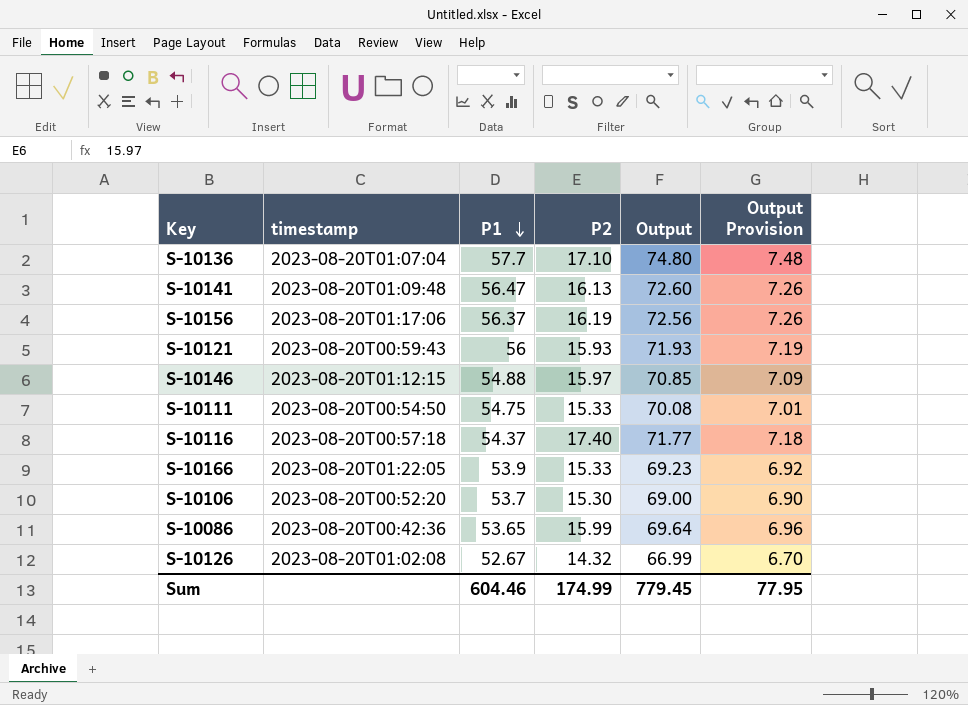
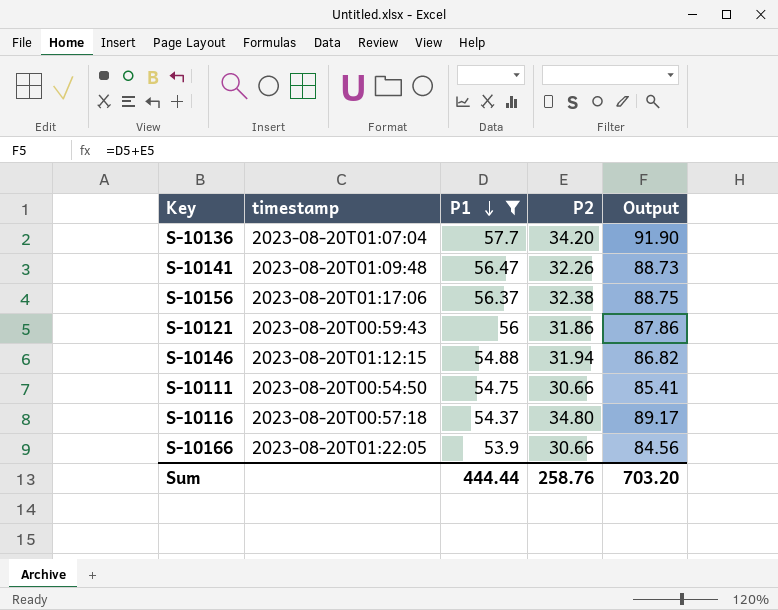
filter: none -> P1 >= 53.9
column Output Provision | formula: [Output] * 0.1 -> none
S-10136 | P2: 17.10 -> 34.20
S-10136 | Output: 74.80 -> 91.90
S-10141 | P2: 16.13 -> 32.26
S-10141 | Output: 72.60 -> 88.73
S-10156 | P2: 16.19 -> 32.38
S-10156 | Output: 72.56 -> 88.75
S-10121 | P2: 15.93 -> 31.86
S-10121 | Output: 71.93 -> 87.86
S-10146 | P2: 15.97 -> 31.94
S-10146 | Output: 70.85 -> 86.82
S-10111 | P2: 15.33 -> 30.66
S-10111 | Output: 70.08 -> 85.41
S-10116 | P2: 17.40 -> 34.80
S-10116 | Output: 71.77 -> 89.17
S-10166 | P2: 15.33 -> 30.66
S-10166 | Output: 69.23 -> 84.56
Sum | P1: 604.46 -> 444.44
Sum | P2: 174.99 -> 258.76
Sum | Output: 779.45 -> 703.20

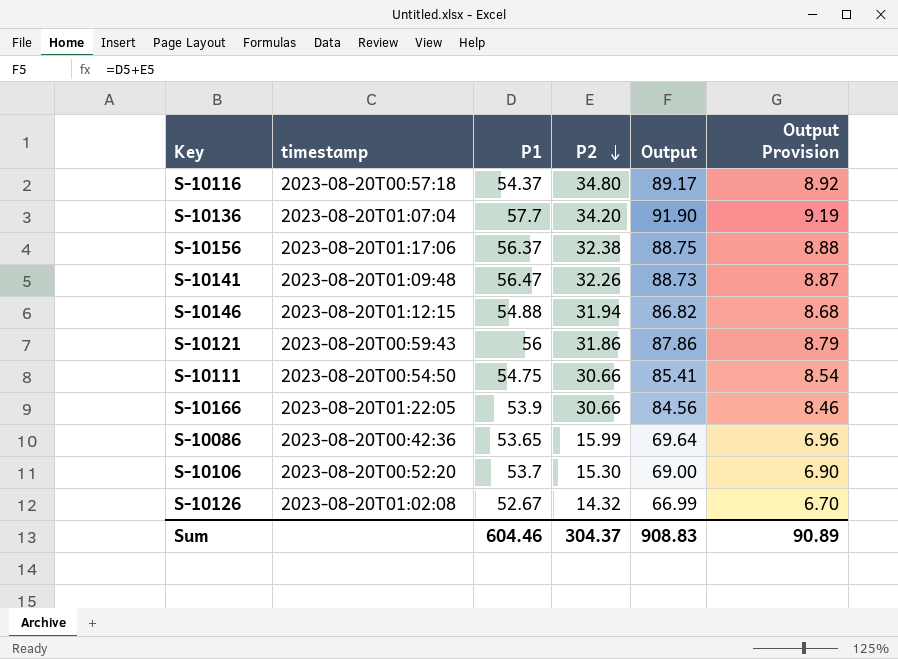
filter: P1 >= 53.9 -> none
row order: P1 descending -> P2 descending
column Output Provision | formula: none -> [Output] * 0.1
Sum | P1: 444.44 -> 604.46
Sum | P2: 258.76 -> 304.37
Sum | Output: 703.20 -> 908.83

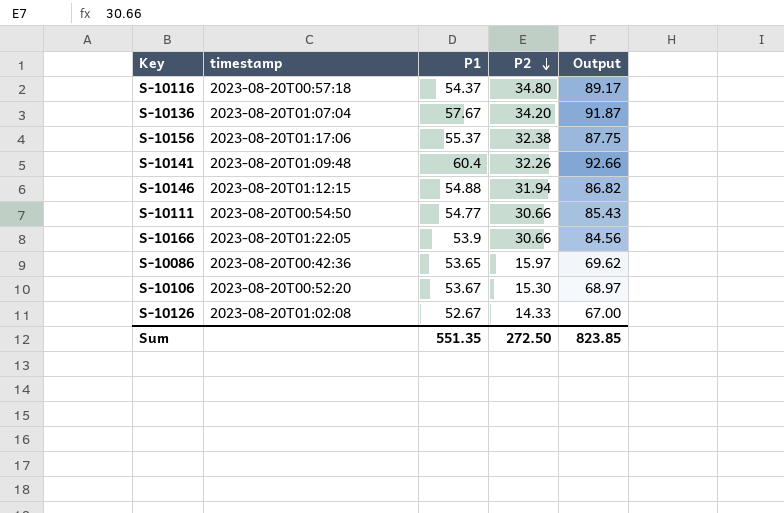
column Output Provision | formula: [Output] * 0.1 -> none
row S-10121: 2023-08-20T00:59:43 | 56 | 31.86 | 87.86 | 8.79 -> none
S-10136 | P1: 57.7 -> 57.67
S-10136 | Output: 91.90 -> 91.87
S-10156 | P1: 56.37 -> 55.37
S-10156 | Output: 88.75 -> 87.75
S-10141 | P1: 56.47 -> 60.4
S-10141 | Output: 88.73 -> 92.66
S-10111 | P1: 54.75 -> 54.77
S-10111 | Output: 85.41 -> 85.43
S-10086 | P2: 15.99 -> 15.97
S-10086 | Output: 69.64 -> 69.62
S-10106 | P1: 53.7 -> 53.67
S-10106 | Output: 69.00 -> 68.97
S-10126 | P2: 14.32 -> 14.33
S-10126 | Output: 66.99 -> 67.00
Sum | P1: 604.46 -> 551.35
Sum | P2: 304.37 -> 272.50
Sum | Output: 908.83 -> 823.85

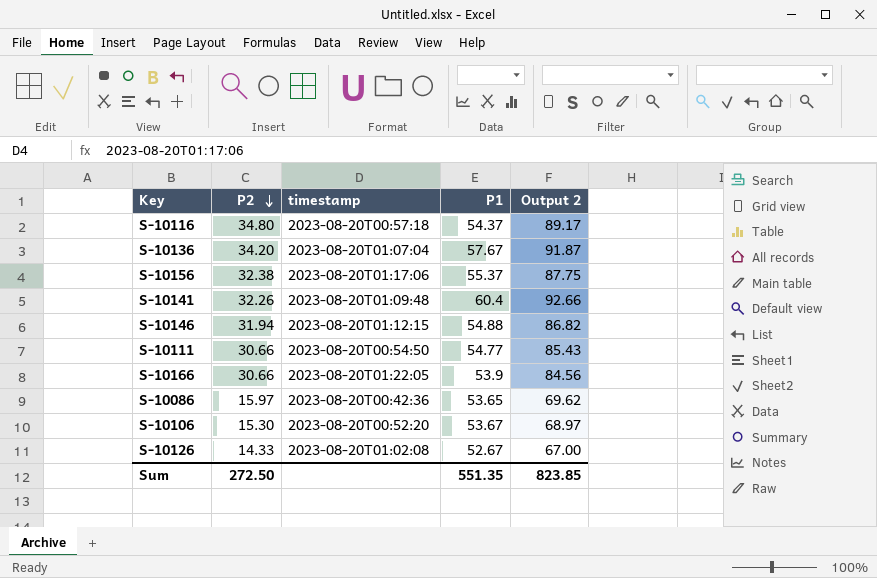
column P2 | position: 4 -> 2
column name: Output -> Output 2

